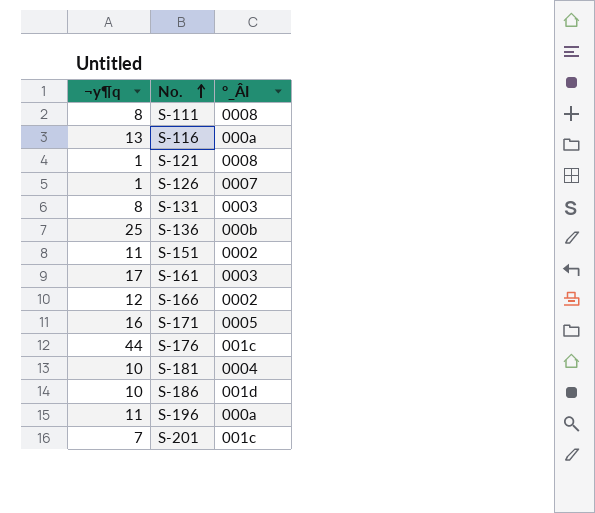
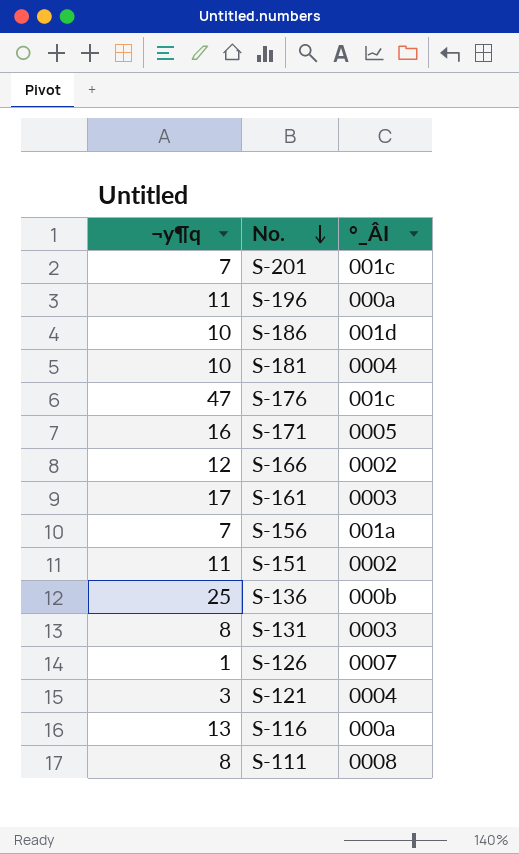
row order: No. ascending -> No. descending
S-176 | ¬y¶q: 44 -> 47
row S-156: none -> 7 | 001a
S-121 | ¬y¶q: 1 -> 3
S-121 | °_ÂI: 0008 -> 0004

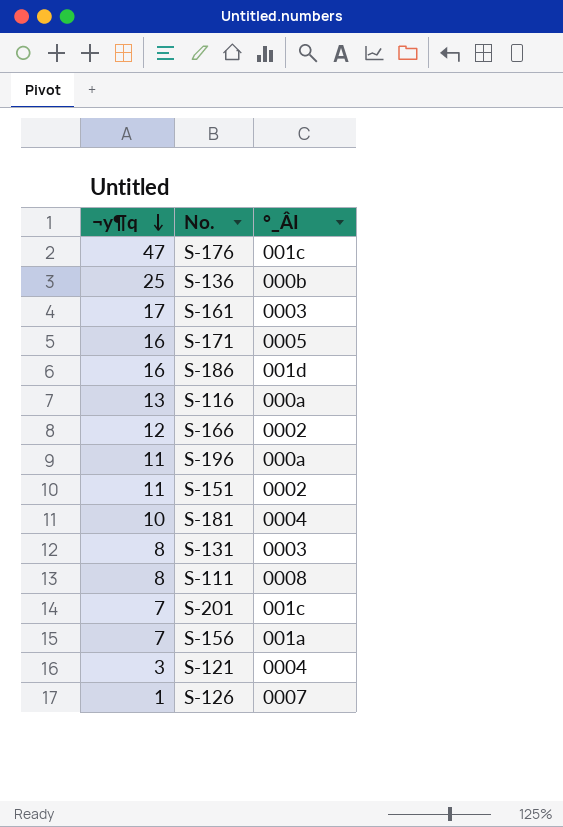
row order: No. descending -> ¬y¶q descending
S-186 | ¬y¶q: 10 -> 16

